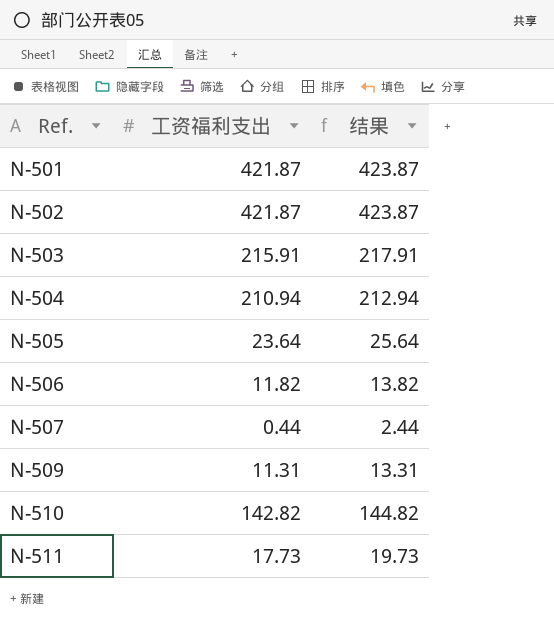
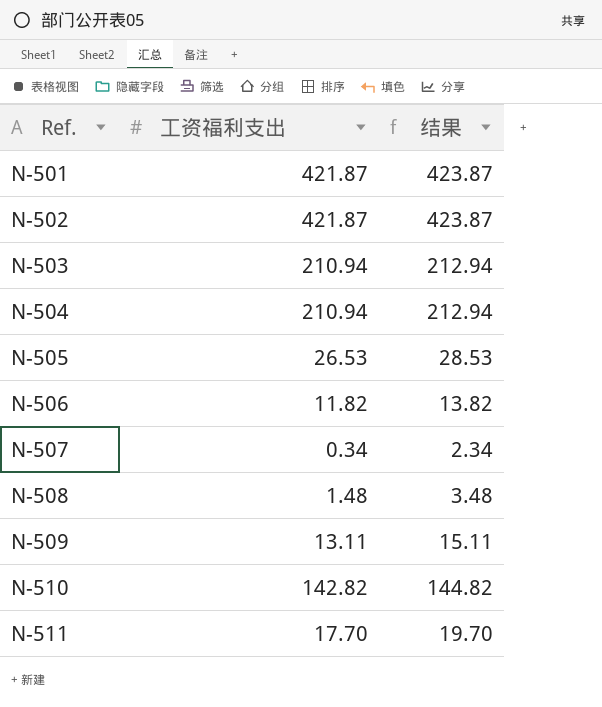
N-503 | 工资福利支出: 215.91 -> 210.94
N-503 | 结果: 217.91 -> 212.94
N-505 | 工资福利支出: 23.64 -> 26.53
N-505 | 结果: 25.64 -> 28.53
N-507 | 工资福利支出: 0.44 -> 0.34
N-507 | 结果: 2.44 -> 2.34
row N-508: none -> 1.48 | 3.48
N-509 | 工资福利支出: 11.31 -> 13.11
N-509 | 结果: 13.31 -> 15.11
N-511 | 工资福利支出: 17.73 -> 17.70
N-511 | 结果: 19.73 -> 19.70

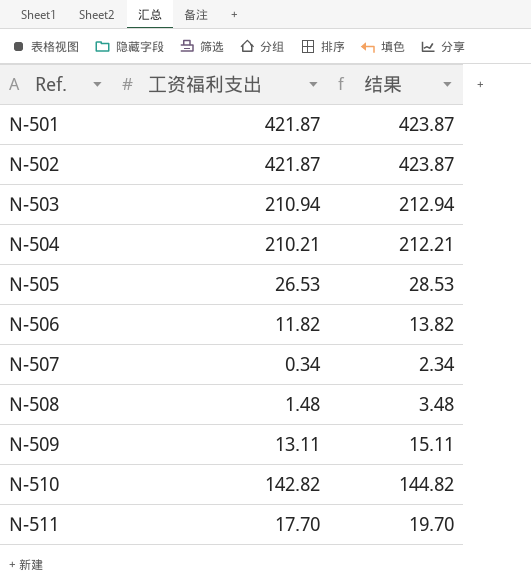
N-504 | 工资福利支出: 210.94 -> 210.21
N-504 | 结果: 212.94 -> 212.21

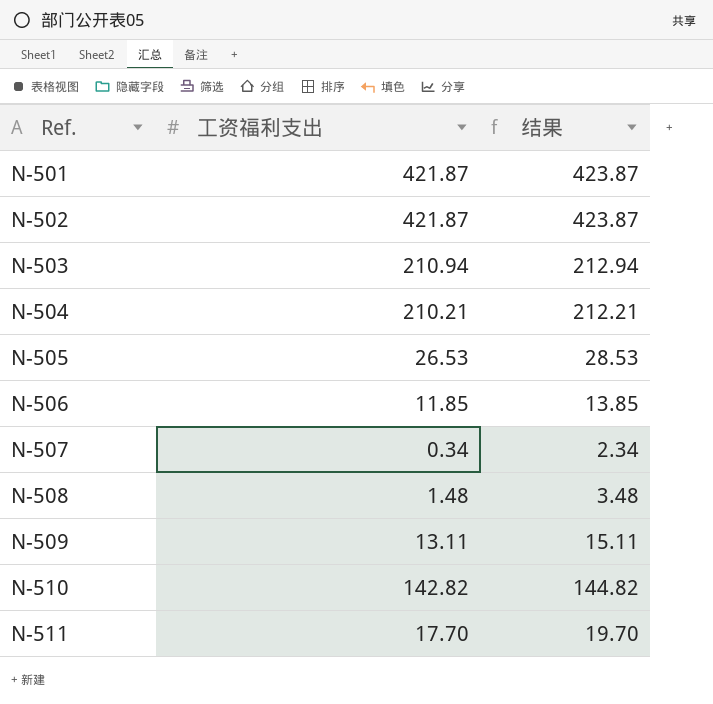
N-506 | 工资福利支出: 11.82 -> 11.85
N-506 | 结果: 13.82 -> 13.85

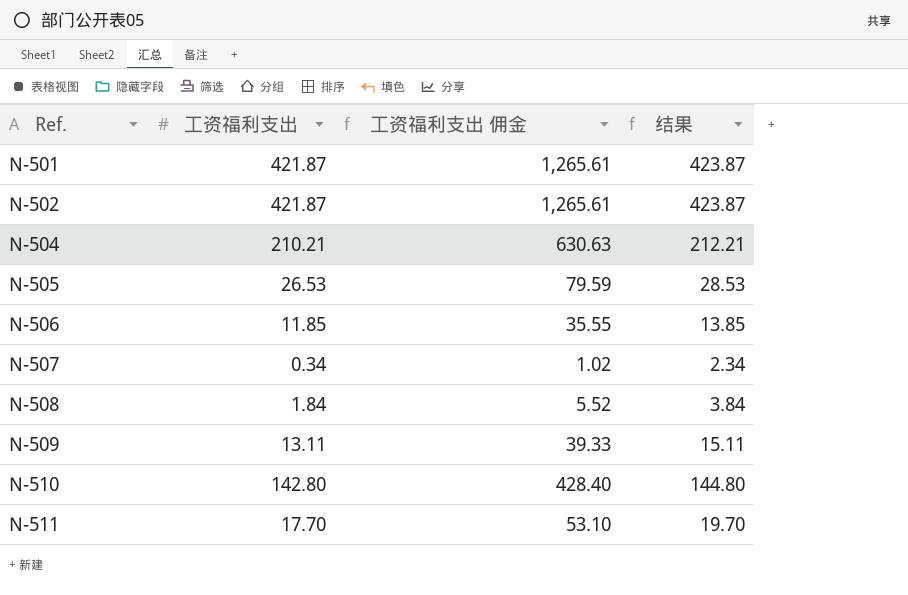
column 工资福利支出 佣金 | formula: none -> [工资福利支出] * 3
row N-503: 210.94 | 212.94 -> none
N-508 | 工资福利支出: 1.48 -> 1.84
N-508 | 结果: 3.48 -> 3.84
N-510 | 工资福利支出: 142.82 -> 142.80
N-510 | 结果: 144.82 -> 144.80

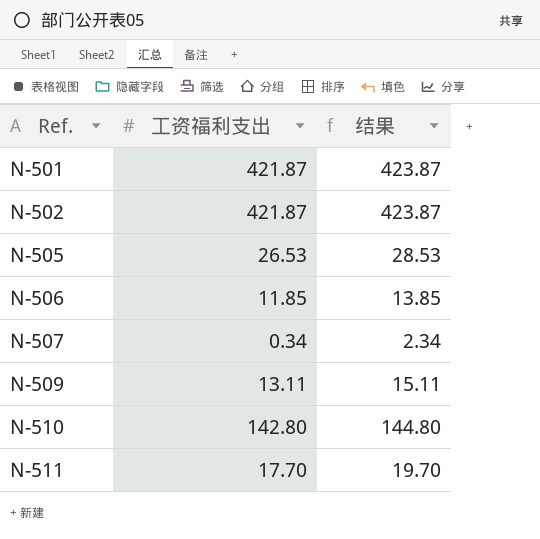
column 工资福利支出 佣金 | formula: [工资福利支出] * 3 -> none
row N-504: 210.21 | 630.63 | 212.21 -> none
row N-508: 1.84 | 5.52 | 3.84 -> none

